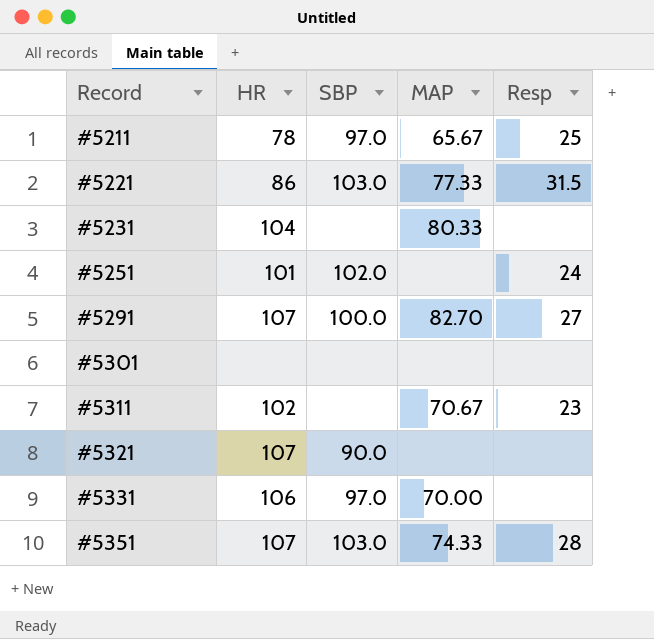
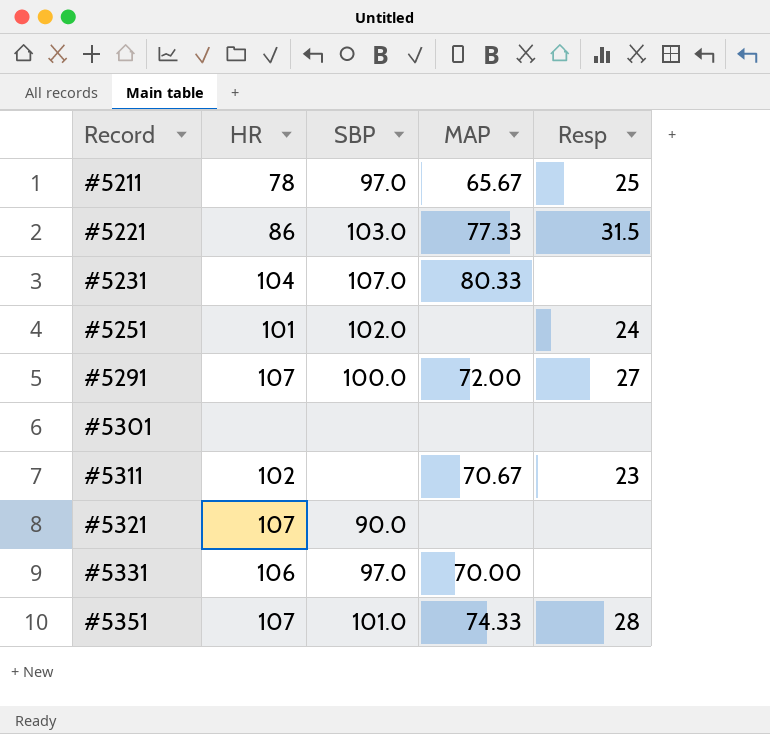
#5231 | SBP: none -> 107.0
#5291 | MAP: 82.70 -> 72.00
#5351 | SBP: 103.0 -> 101.0

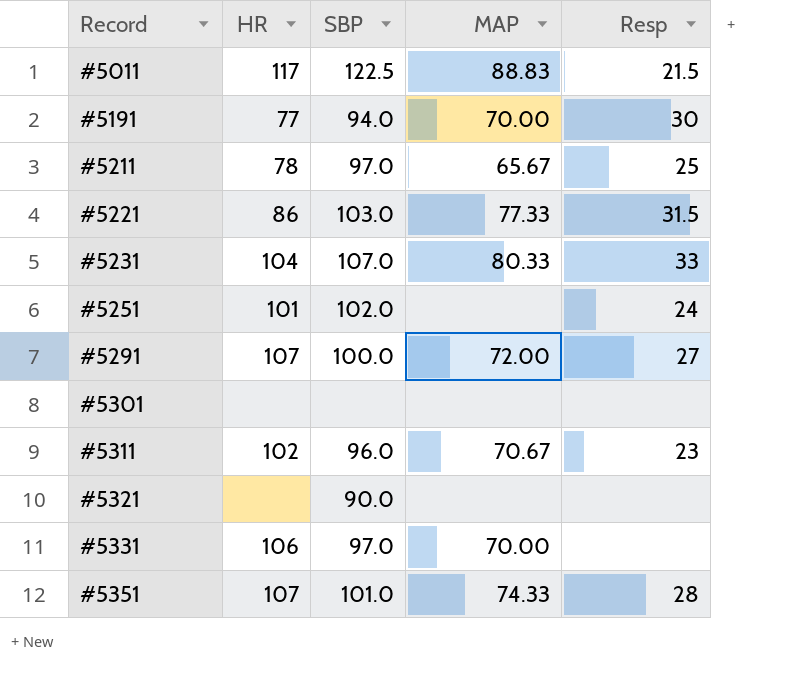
row #5011: none -> 117 | 122.5 | 88.83 | 21.5
row #5191: none -> 77 | 94.0 | 70.00 | 30
#5231 | Resp: none -> 33
#5311 | SBP: none -> 96.0
#5321 | HR: 107 -> none

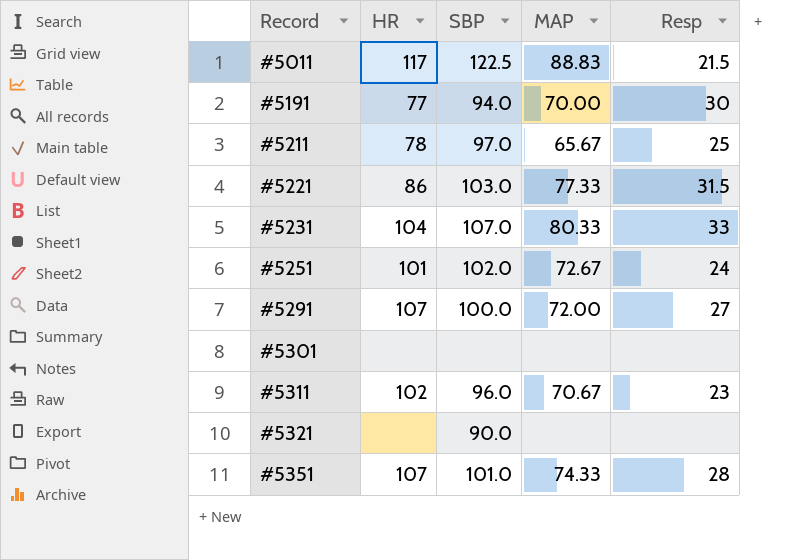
row #5331: 106 | 97.0 | 70.00 | none -> none
#5251 | MAP: none -> 72.67

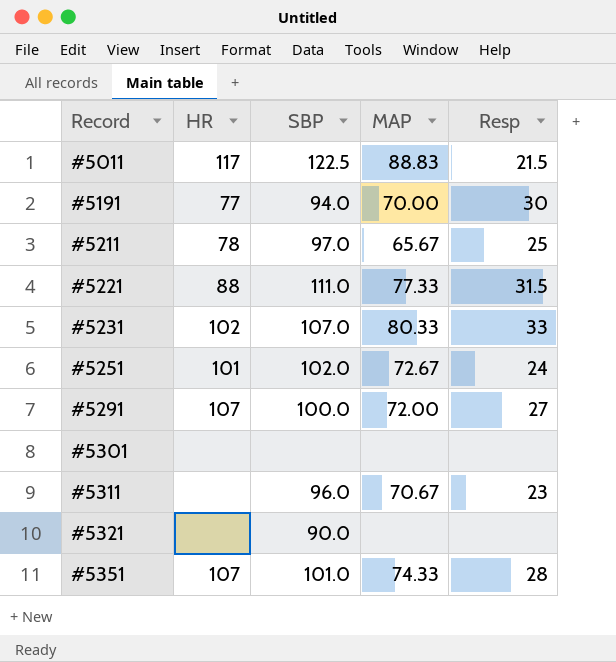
#5221 | HR: 86 -> 88
#5221 | SBP: 103.0 -> 111.0
#5231 | HR: 104 -> 102
#5311 | HR: 102 -> none

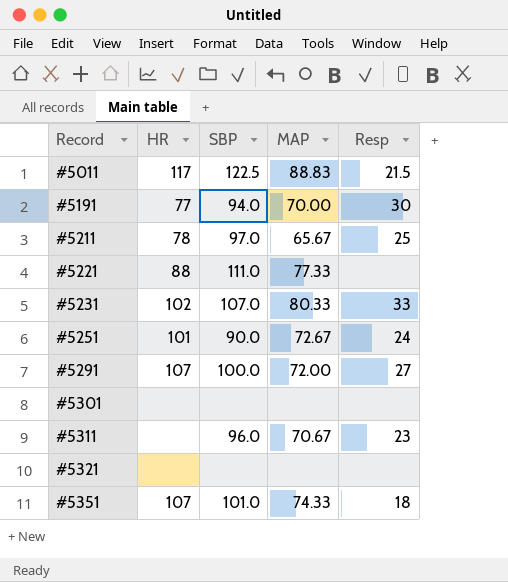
#5221 | Resp: 31.5 -> none
#5251 | SBP: 102.0 -> 90.0
#5321 | SBP: 90.0 -> none
#5351 | Resp: 28 -> 18

